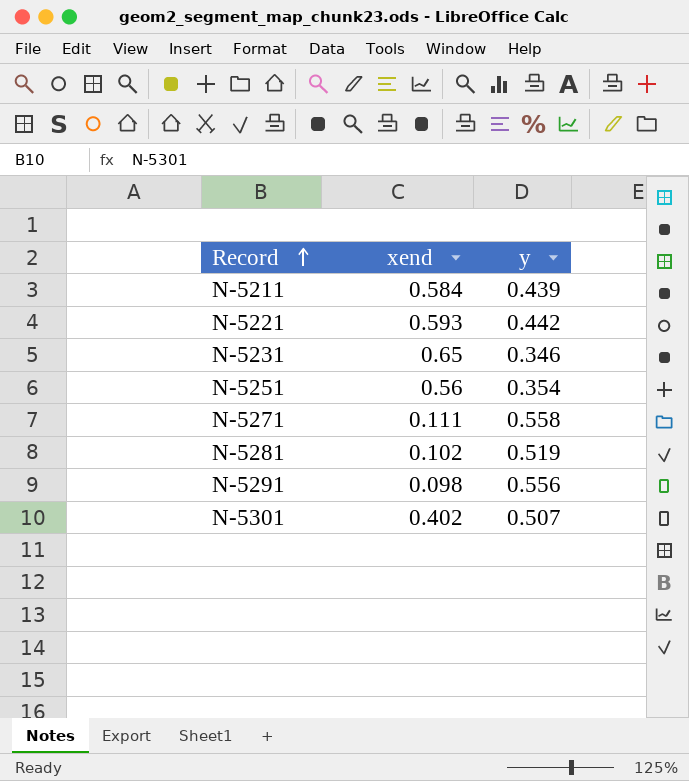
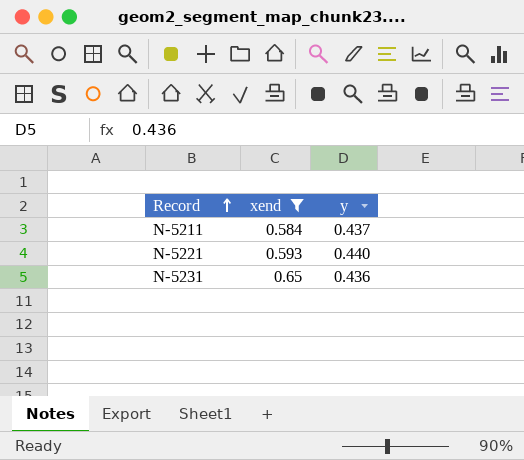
filter: none -> xend >= 0.584
N-5211 | y: 0.439 -> 0.437
N-5221 | y: 0.442 -> 0.440
N-5231 | y: 0.346 -> 0.436

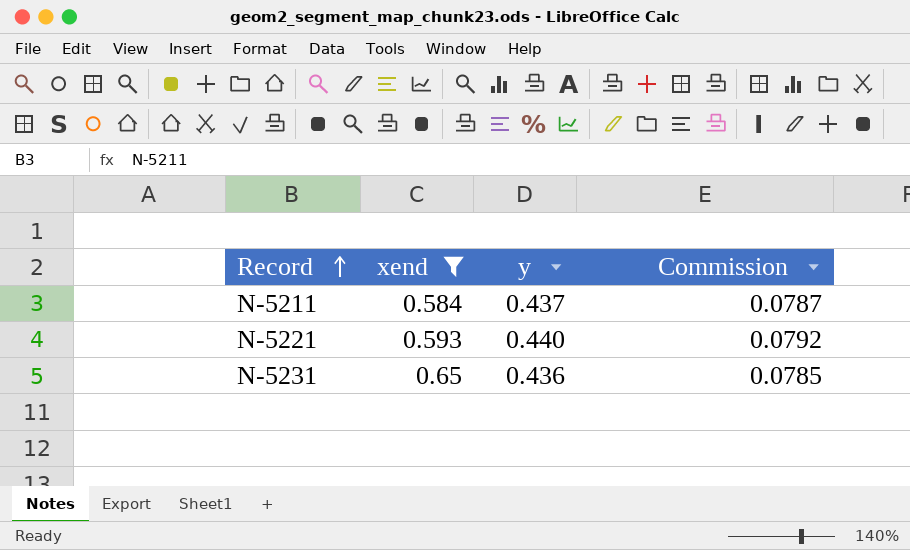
column Commission | formula: none -> [y] * 0.18

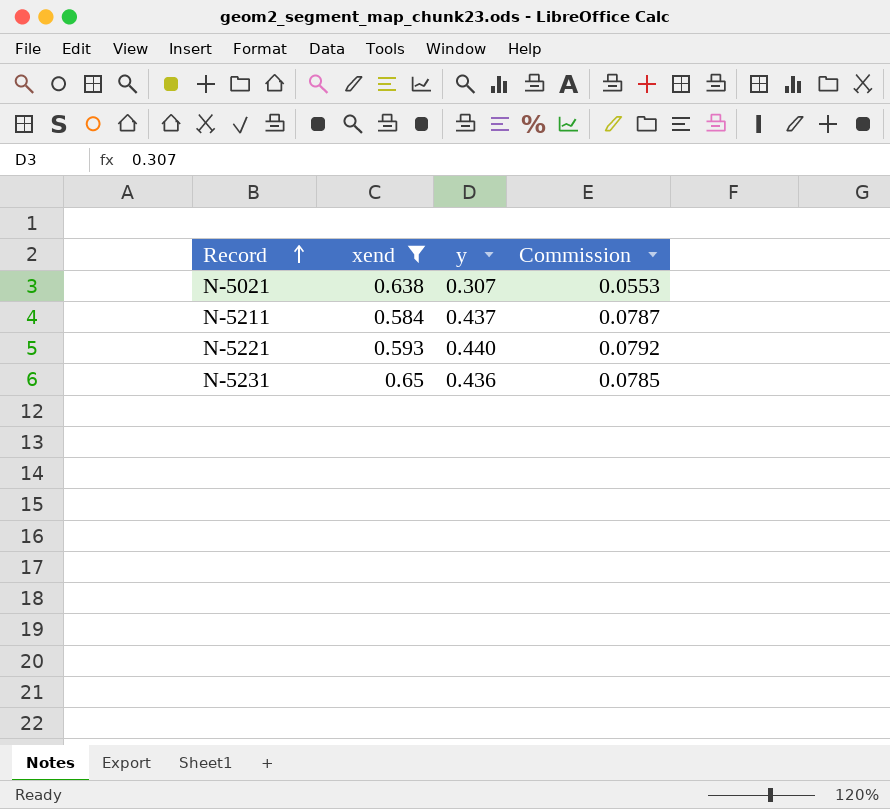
row N-5021: none -> 0.638 | 0.307 | 0.0553

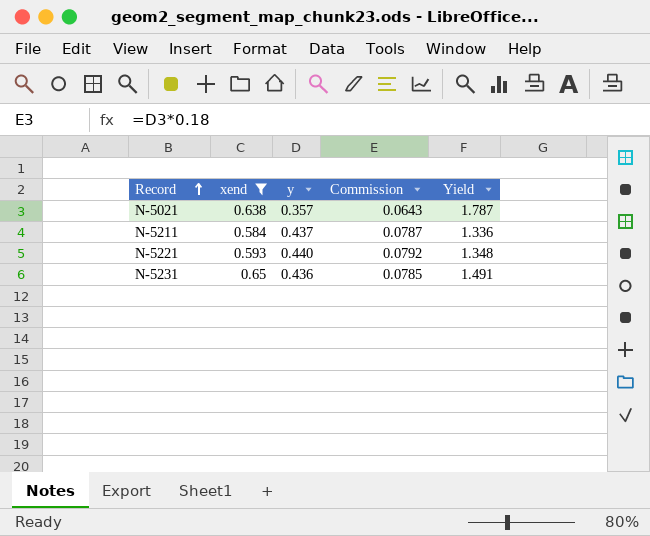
column Yield | formula: none -> [xend] / [y]
N-5021 | y: 0.307 -> 0.357
N-5021 | Commission: 0.0553 -> 0.0643

